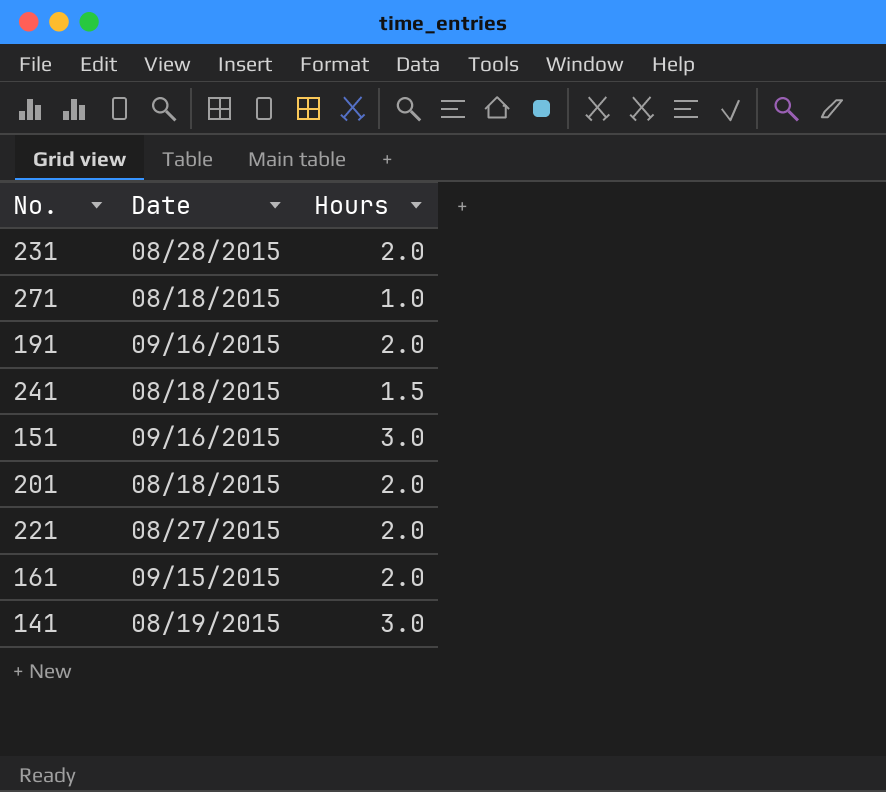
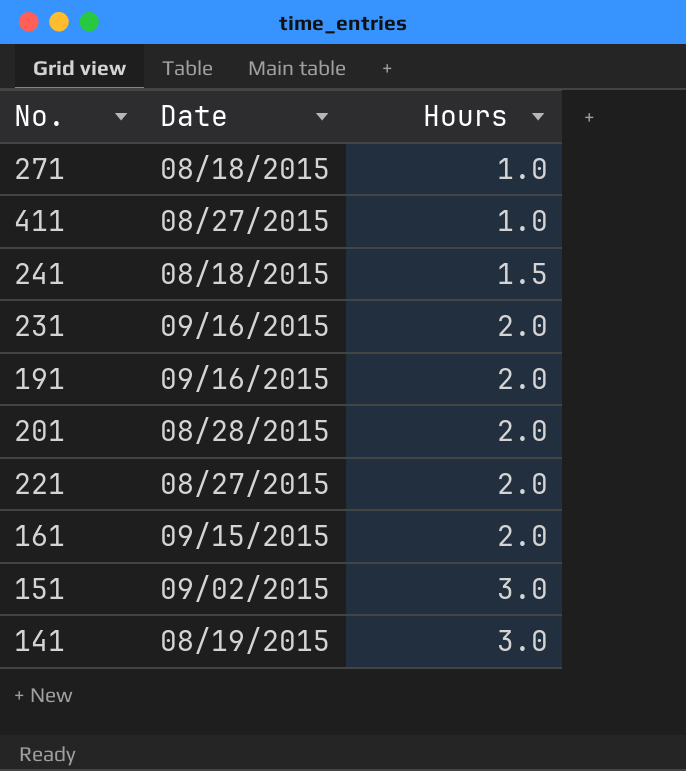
row order: none -> Hours ascending
row 411: none -> 08/27/2015 | 1.0
231 | Date: 08/28/2015 -> 09/16/2015
201 | Date: 08/18/2015 -> 08/28/2015
151 | Date: 09/16/2015 -> 09/02/2015

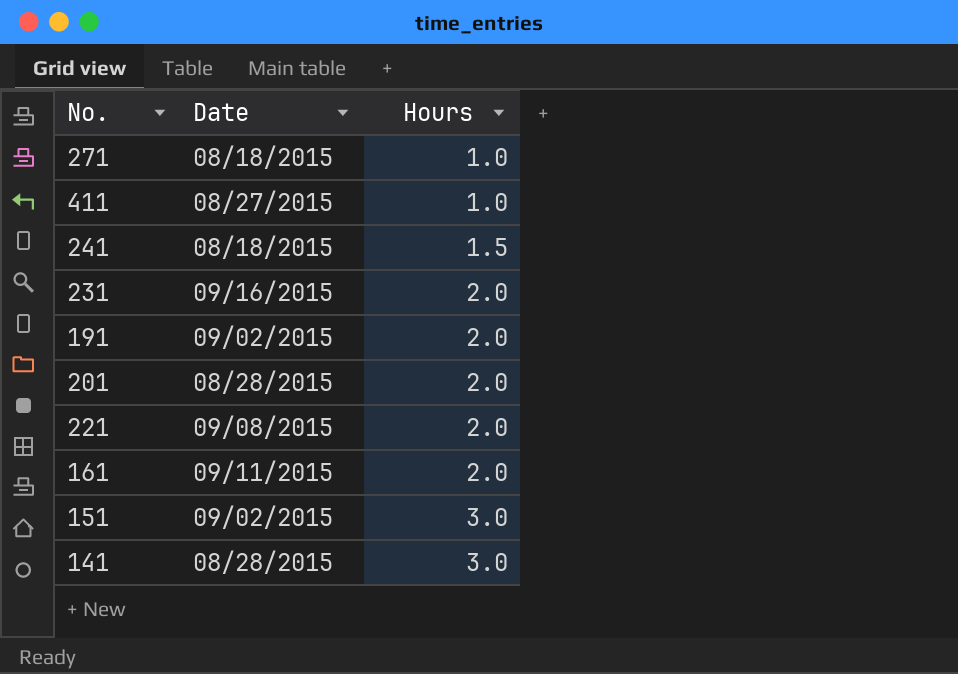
191 | Date: 09/16/2015 -> 09/02/2015
221 | Date: 08/27/2015 -> 09/08/2015
161 | Date: 09/15/2015 -> 09/11/2015
141 | Date: 08/19/2015 -> 08/28/2015

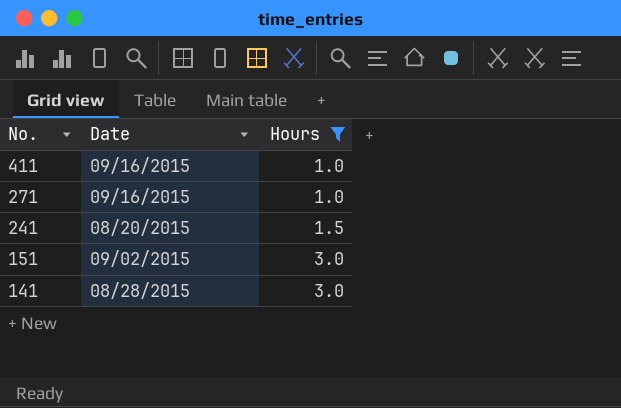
filter: none -> Hours != 2.0
row order: Hours ascending -> No. descending
411 | Date: 08/27/2015 -> 09/16/2015
271 | Date: 08/18/2015 -> 09/16/2015
241 | Date: 08/18/2015 -> 08/20/2015

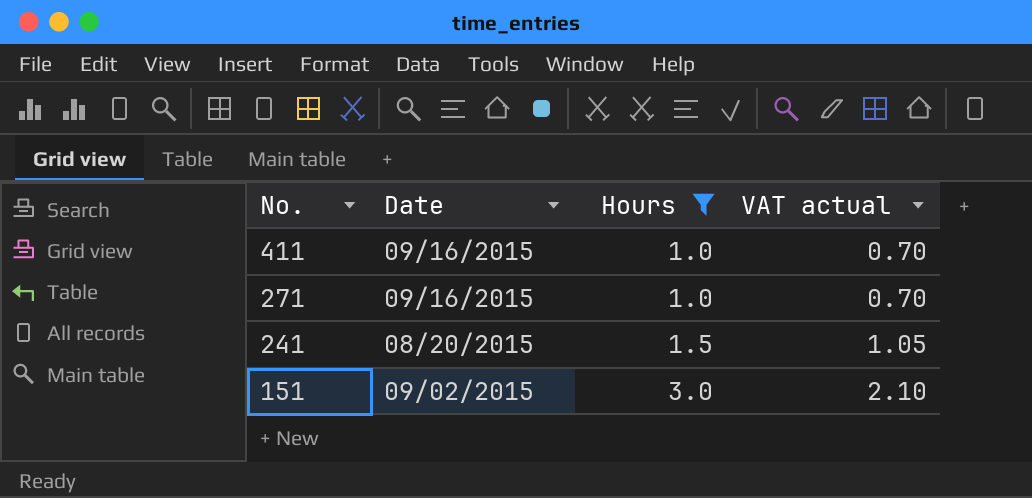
column VAT actual | formula: none -> [Hours] * 0.7
row 141: 08/28/2015 | 3.0 -> none

